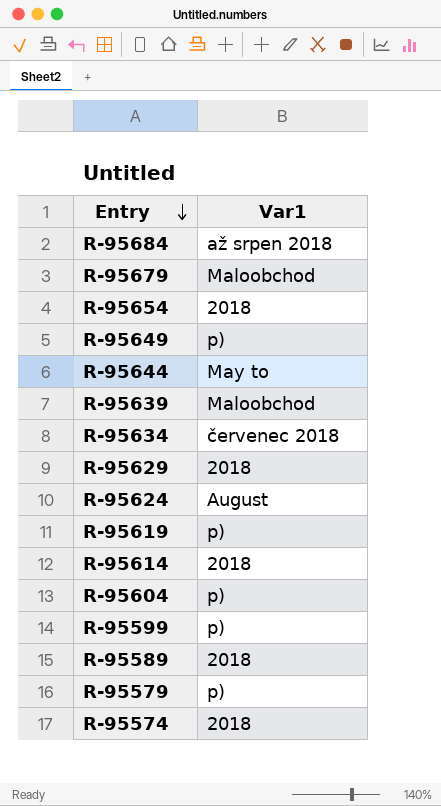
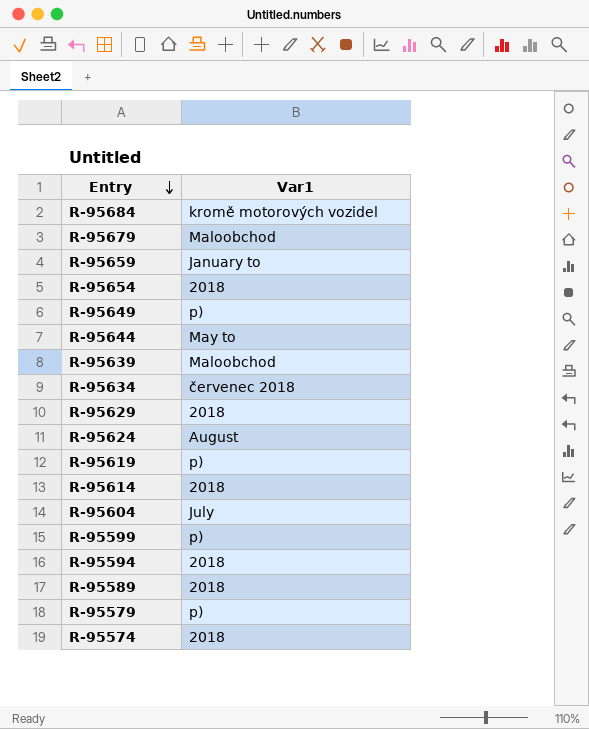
R-95684 | Var1: až srpen 2018 -> kromě motorových vozidel
row R-95659: none -> January to
R-95604 | Var1: p) -> July
row R-95594: none -> 2018

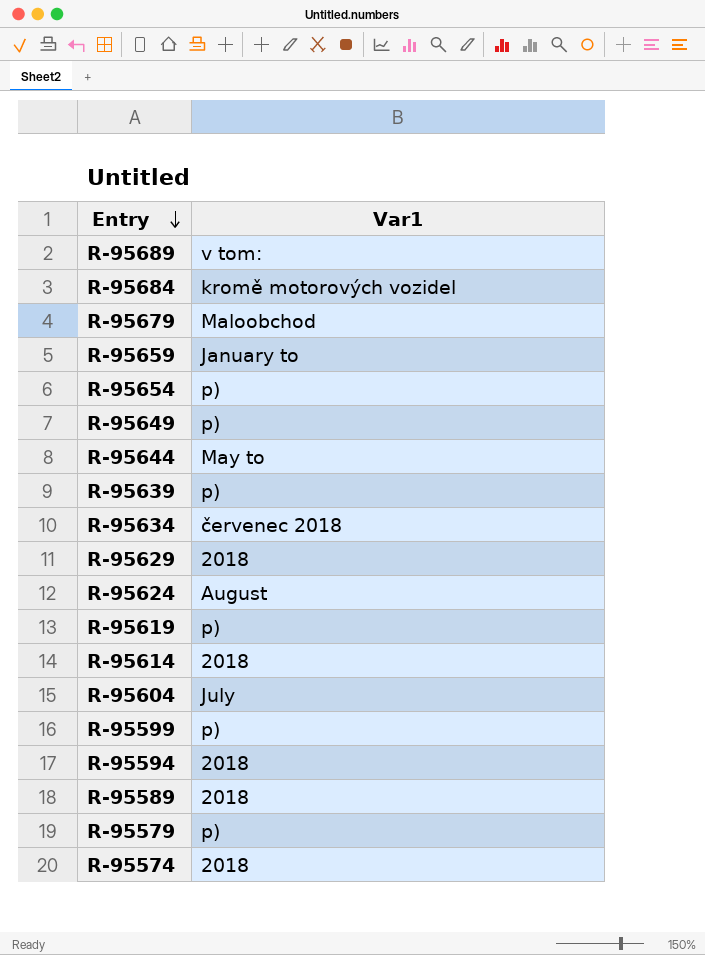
row R-95689: none -> v tom:
R-95654 | Var1: 2018 -> p)
R-95639 | Var1: Maloobchod -> p)

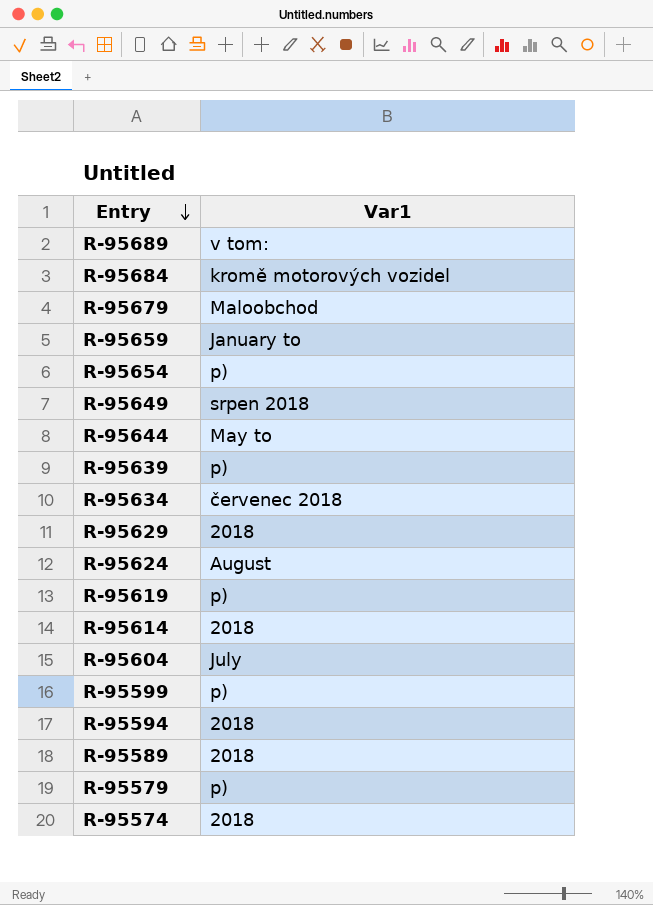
R-95649 | Var1: p) -> srpen 2018

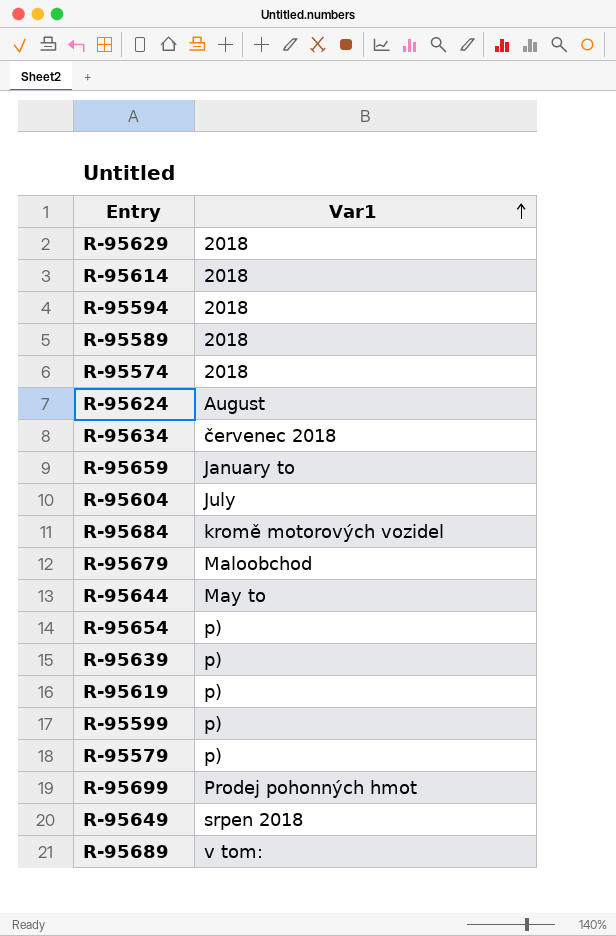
row order: Entry descending -> Var1 ascending
row R-95699: none -> Prodej pohonných hmot

